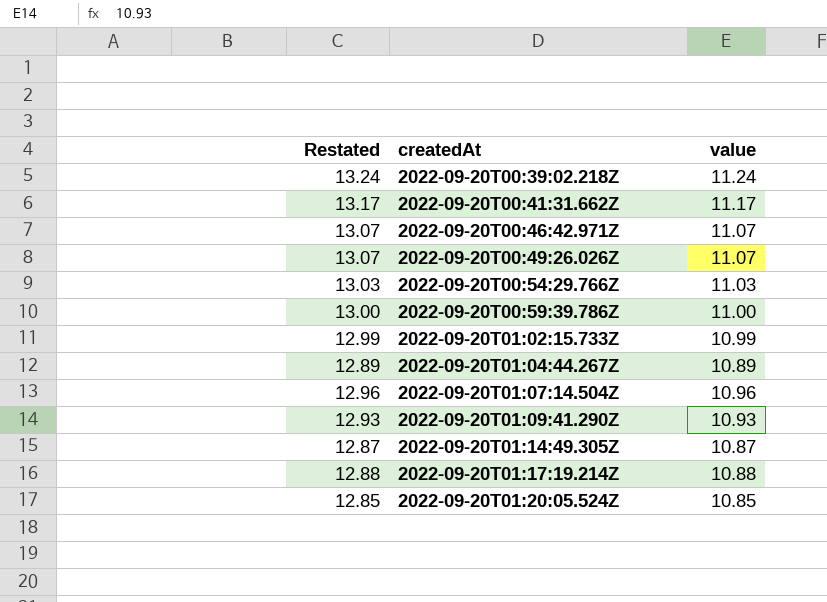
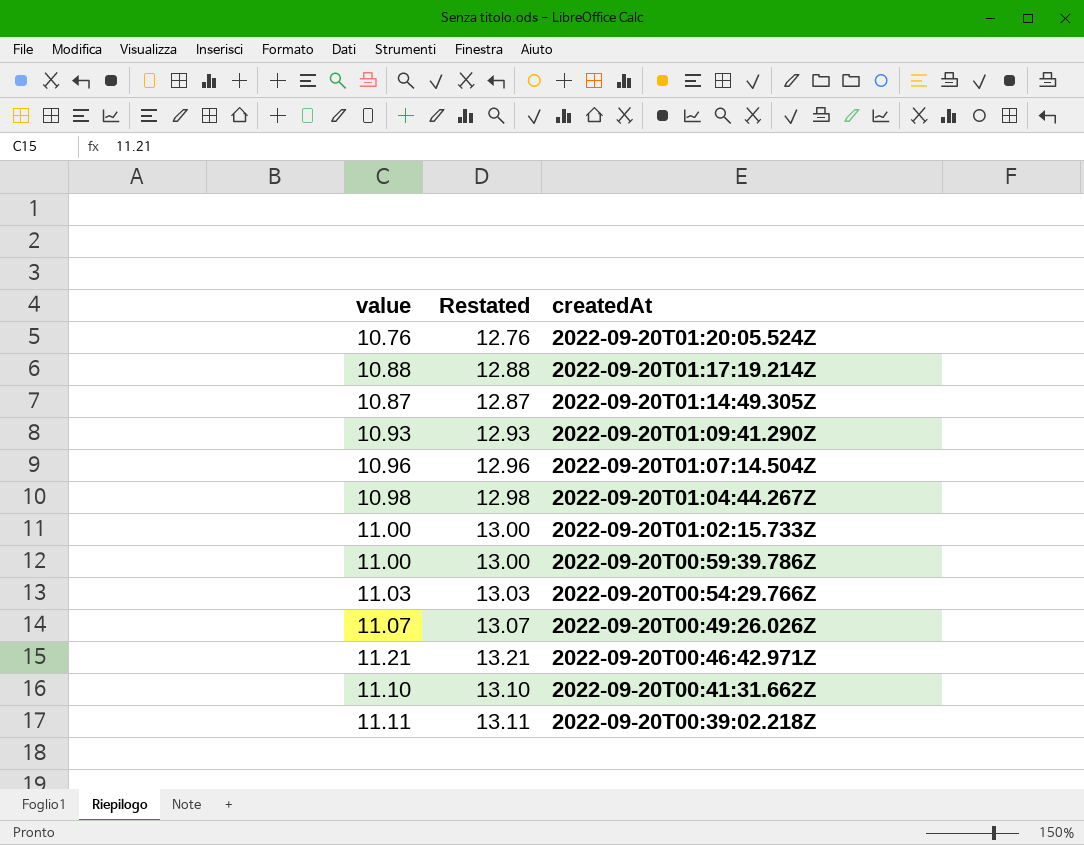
row order: createdAt ascending -> createdAt descending
column value | position: 3 -> 1
2022-09-20T01:20:05.524Z | value: 10.85 -> 10.76
2022-09-20T01:20:05.524Z | Restated: 12.85 -> 12.76
2022-09-20T01:04:44.267Z | value: 10.89 -> 10.98
2022-09-20T01:04:44.267Z | Restated: 12.89 -> 12.98
2022-09-20T01:02:15.733Z | value: 10.99 -> 11.00
2022-09-20T01:02:15.733Z | Restated: 12.99 -> 13.00
2022-09-20T00:46:42.971Z | value: 11.07 -> 11.21
2022-09-20T00:46:42.971Z | Restated: 13.07 -> 13.21
2022-09-20T00:41:31.662Z | value: 11.17 -> 11.10
2022-09-20T00:41:31.662Z | Restated: 13.17 -> 13.10
2022-09-20T00:39:02.218Z | value: 11.24 -> 11.11
2022-09-20T00:39:02.218Z | Restated: 13.24 -> 13.11

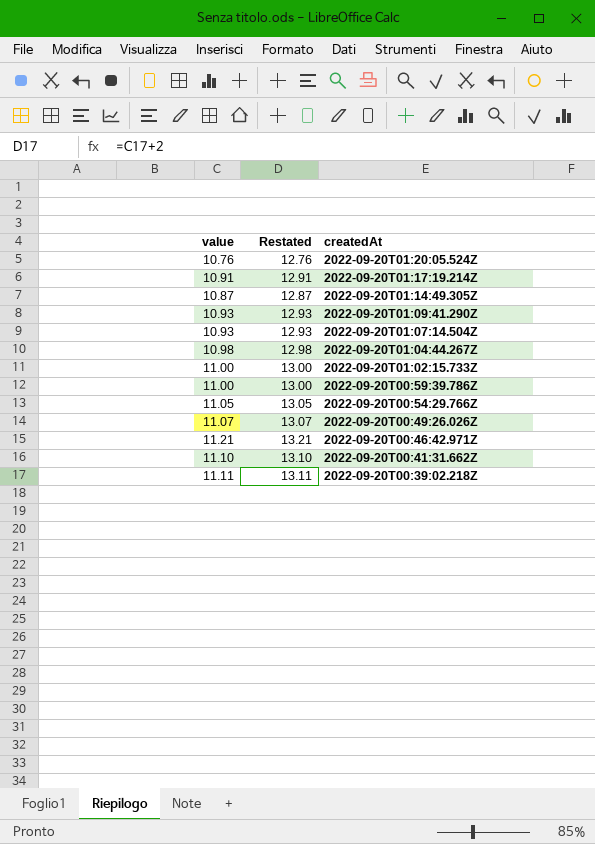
2022-09-20T01:17:19.214Z | value: 10.88 -> 10.91
2022-09-20T01:17:19.214Z | Restated: 12.88 -> 12.91
2022-09-20T01:07:14.504Z | value: 10.96 -> 10.93
2022-09-20T01:07:14.504Z | Restated: 12.96 -> 12.93
2022-09-20T00:54:29.766Z | value: 11.03 -> 11.05
2022-09-20T00:54:29.766Z | Restated: 13.03 -> 13.05

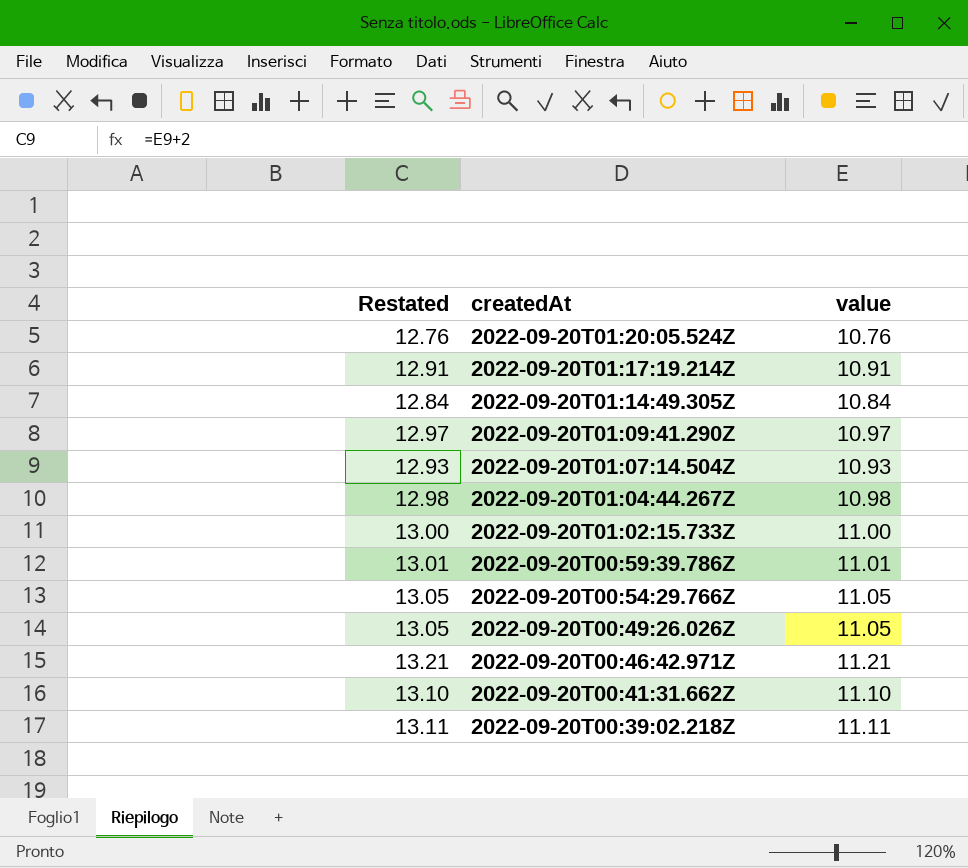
column value | position: 1 -> 3
2022-09-20T01:14:49.305Z | Restated: 12.87 -> 12.84
2022-09-20T01:14:49.305Z | value: 10.87 -> 10.84
2022-09-20T01:09:41.290Z | Restated: 12.93 -> 12.97
2022-09-20T01:09:41.290Z | value: 10.93 -> 10.97
2022-09-20T00:59:39.786Z | Restated: 13.00 -> 13.01
2022-09-20T00:59:39.786Z | value: 11.00 -> 11.01
2022-09-20T00:49:26.026Z | Restated: 13.07 -> 13.05
2022-09-20T00:49:26.026Z | value: 11.07 -> 11.05

